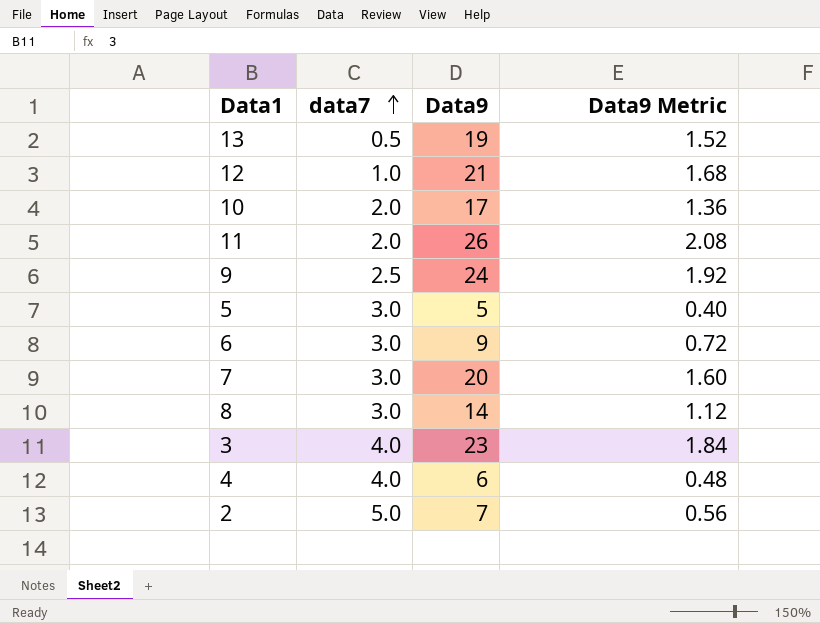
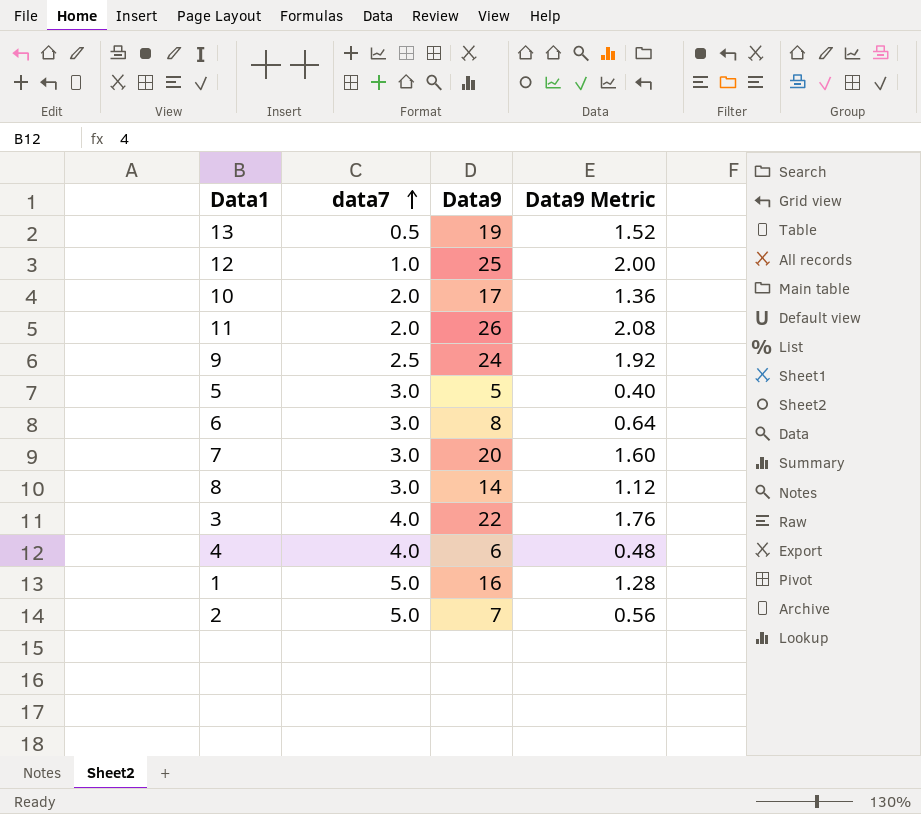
12 | Data9: 21 -> 25
12 | Data9 Metric: 1.68 -> 2.00
6 | Data9: 9 -> 8
6 | Data9 Metric: 0.72 -> 0.64
3 | Data9: 23 -> 22
3 | Data9 Metric: 1.84 -> 1.76
row 1: none -> 5.0 | 16 | 1.28

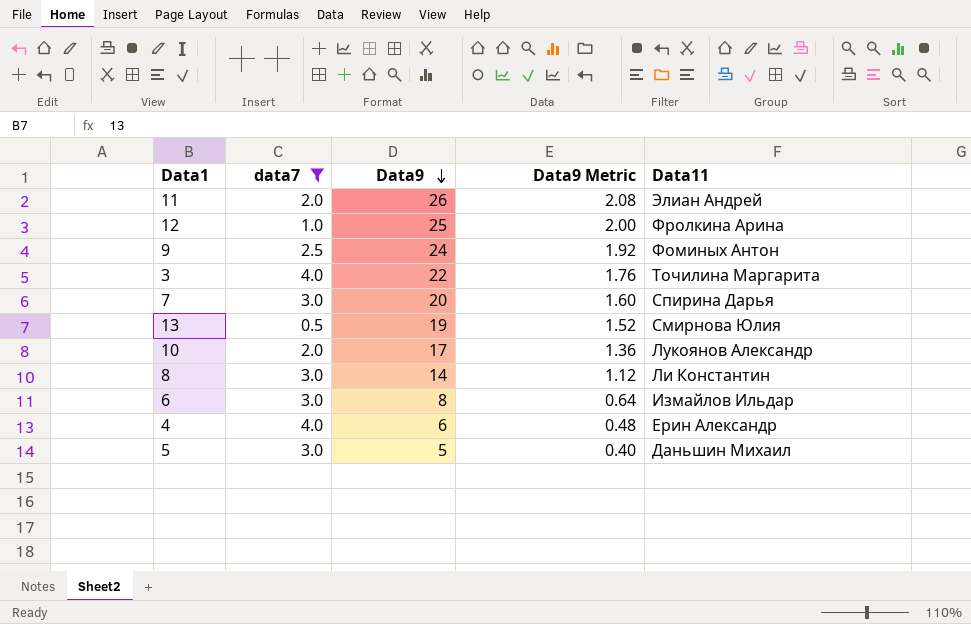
filter: none -> data7 != 5.0
row order: data7 ascending -> Data9 descending
column Data11 | position: none -> 5

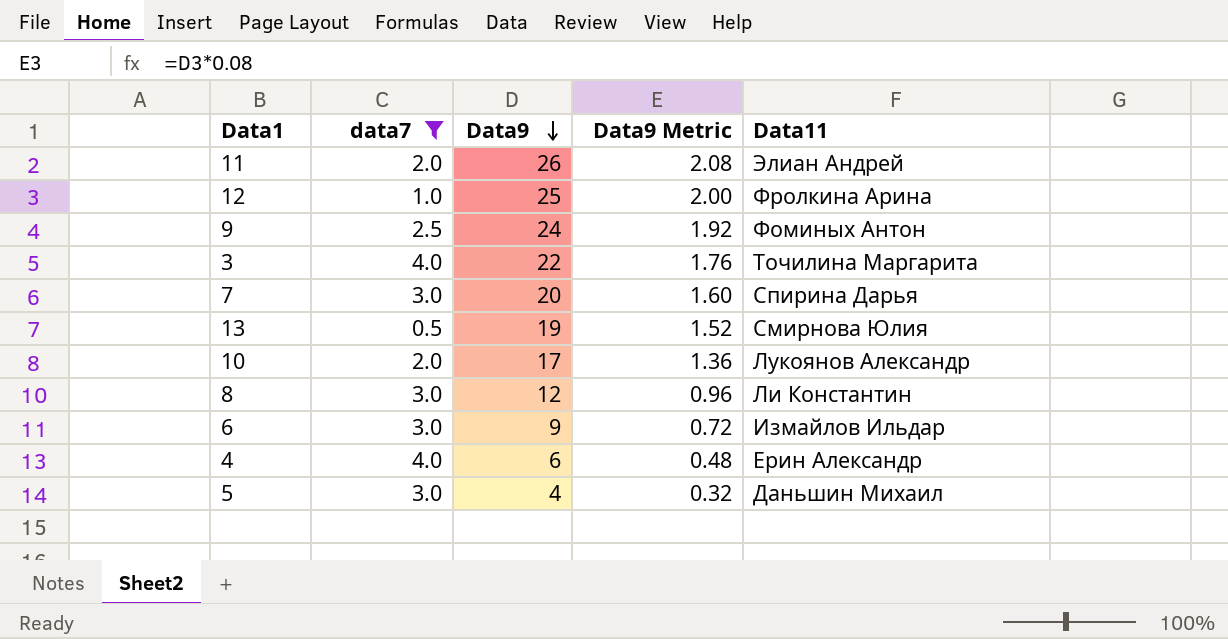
8 | Data9: 14 -> 12
8 | Data9 Metric: 1.12 -> 0.96
6 | Data9: 8 -> 9
6 | Data9 Metric: 0.64 -> 0.72
5 | Data9: 5 -> 4
5 | Data9 Metric: 0.40 -> 0.32

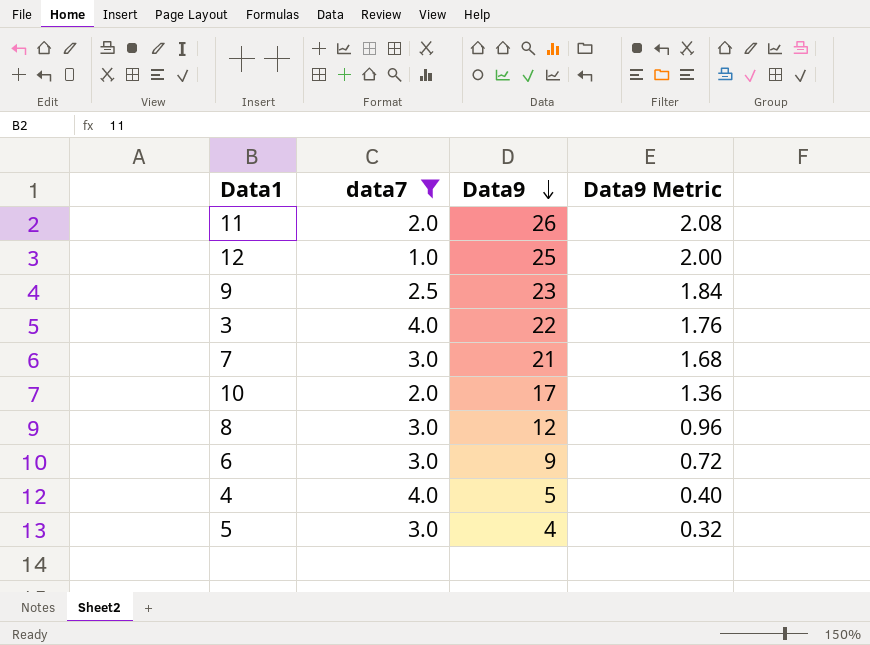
column Data11 | position: 5 -> none
row 13: 0.5 | 19 | 1.52 | Смирнова Юлия -> none
9 | Data9: 24 -> 23
9 | Data9 Metric: 1.92 -> 1.84
7 | Data9: 20 -> 21
7 | Data9 Metric: 1.60 -> 1.68
4 | Data9: 6 -> 5
4 | Data9 Metric: 0.48 -> 0.40

